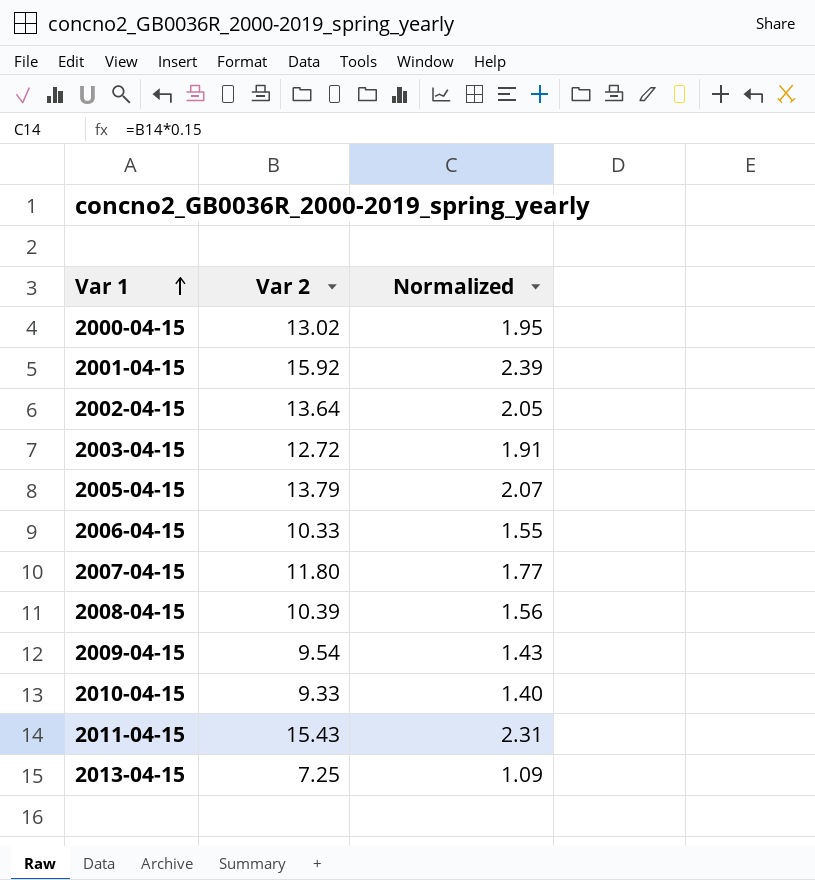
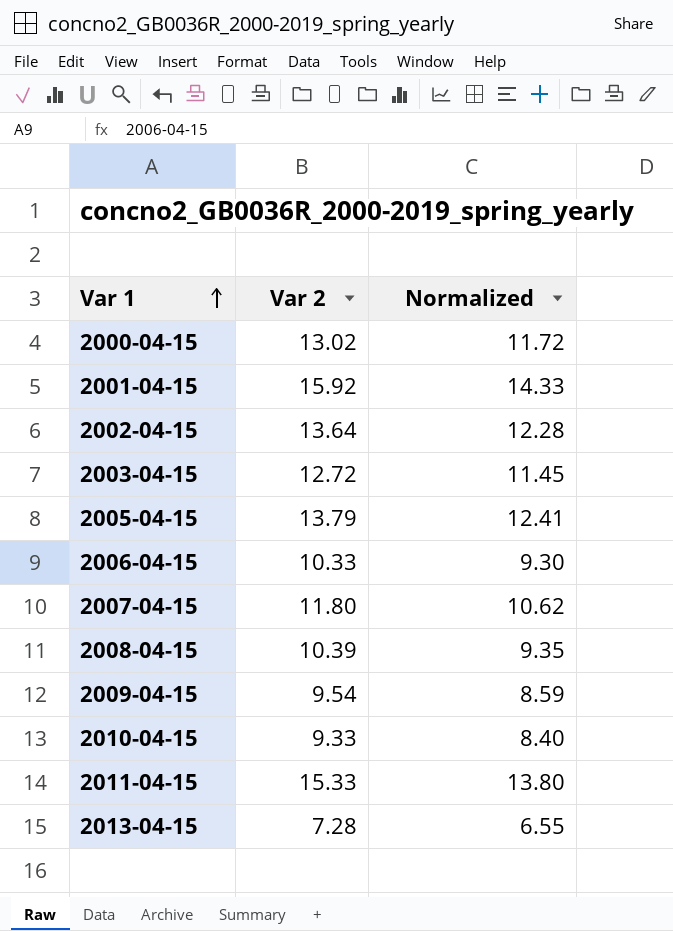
column Normalized | formula: [Var 2] * 0.15 -> [Var 2] * 0.9
2011-04-15 | Var 2: 15.43 -> 15.33
2013-04-15 | Var 2: 7.25 -> 7.28

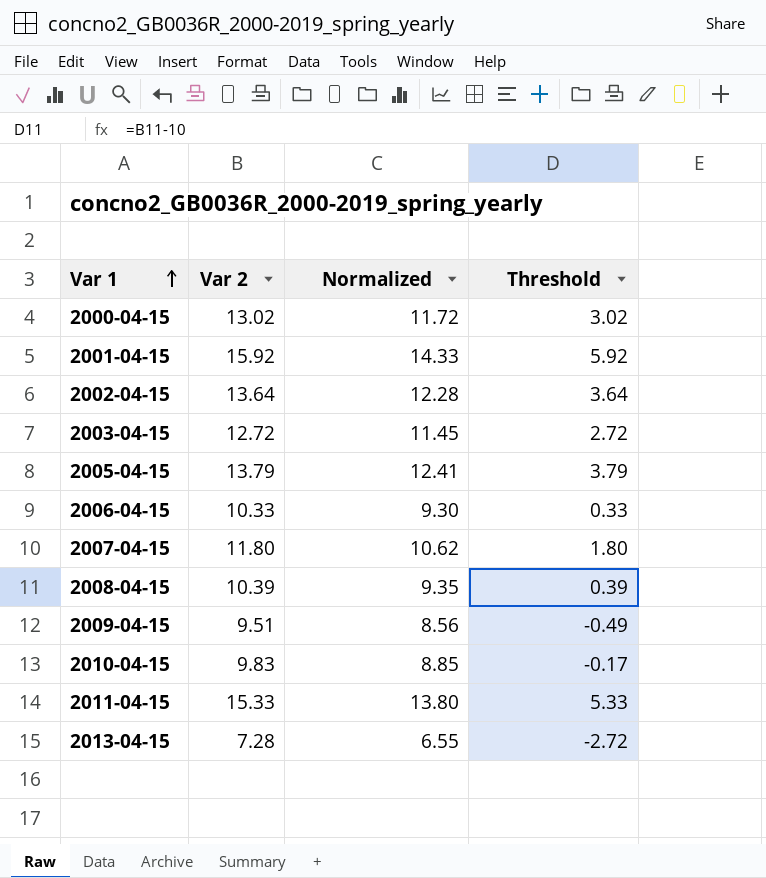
column Threshold | formula: none -> [Var 2] - 10
2009-04-15 | Var 2: 9.54 -> 9.51
2009-04-15 | Normalized: 8.59 -> 8.56
2010-04-15 | Var 2: 9.33 -> 9.83
2010-04-15 | Normalized: 8.40 -> 8.85

